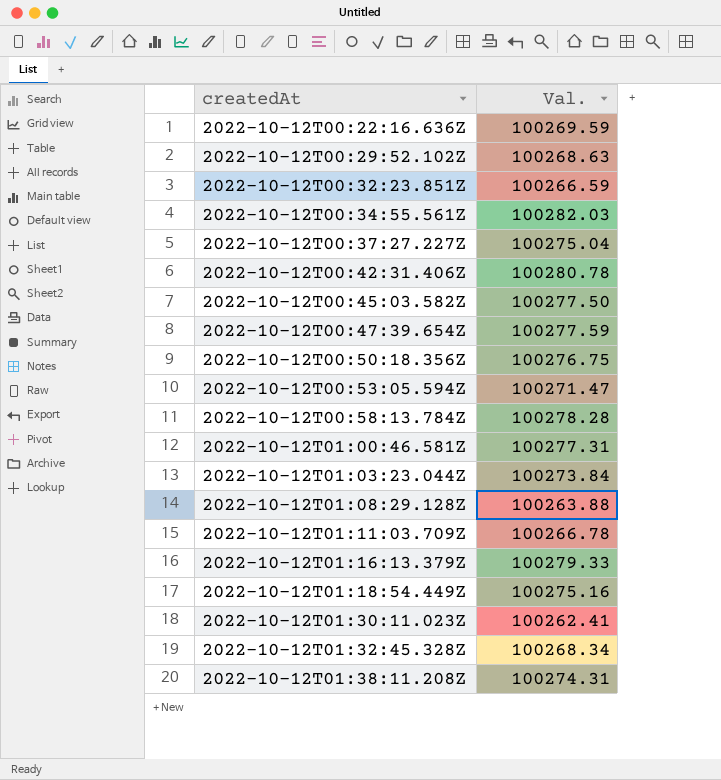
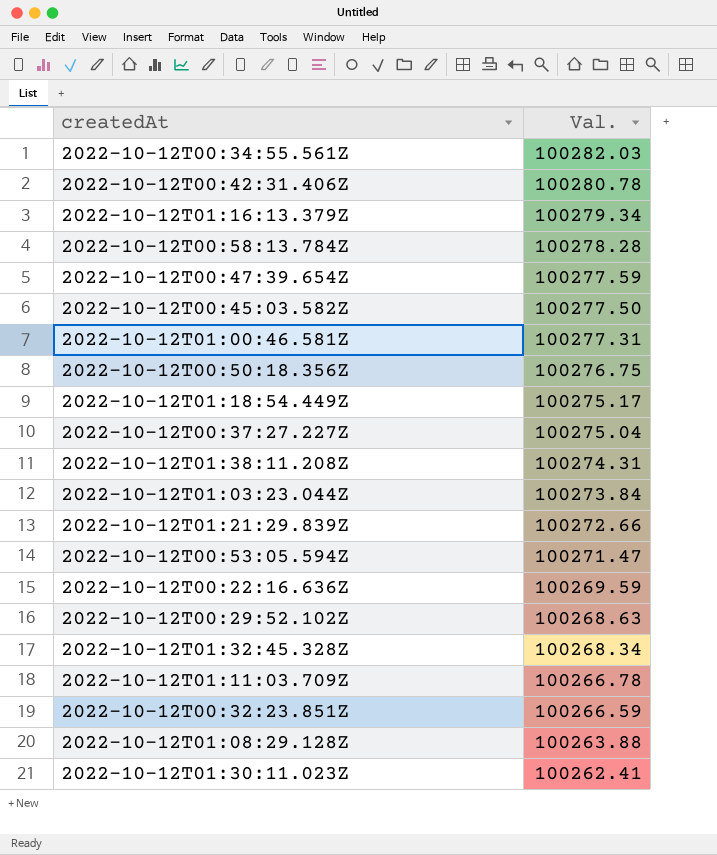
row order: createdAt ascending -> Val. descending
2022-10-12T01:16:13.379Z | Val.: 100279.33 -> 100279.34
2022-10-12T01:18:54.449Z | Val.: 100275.16 -> 100275.17
row 2022-10-12T01:21:29.839Z: none -> 100272.66

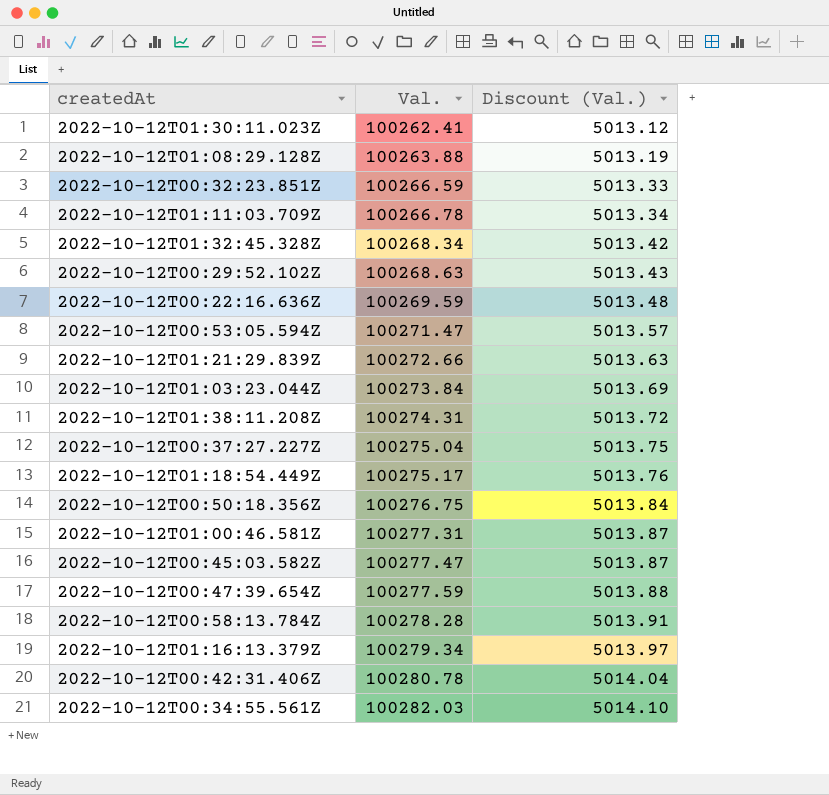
row order: Val. descending -> Val. ascending
column Discount (Val.) | formula: none -> [Val.] * 0.05
2022-10-12T00:45:03.582Z | Val.: 100277.50 -> 100277.47

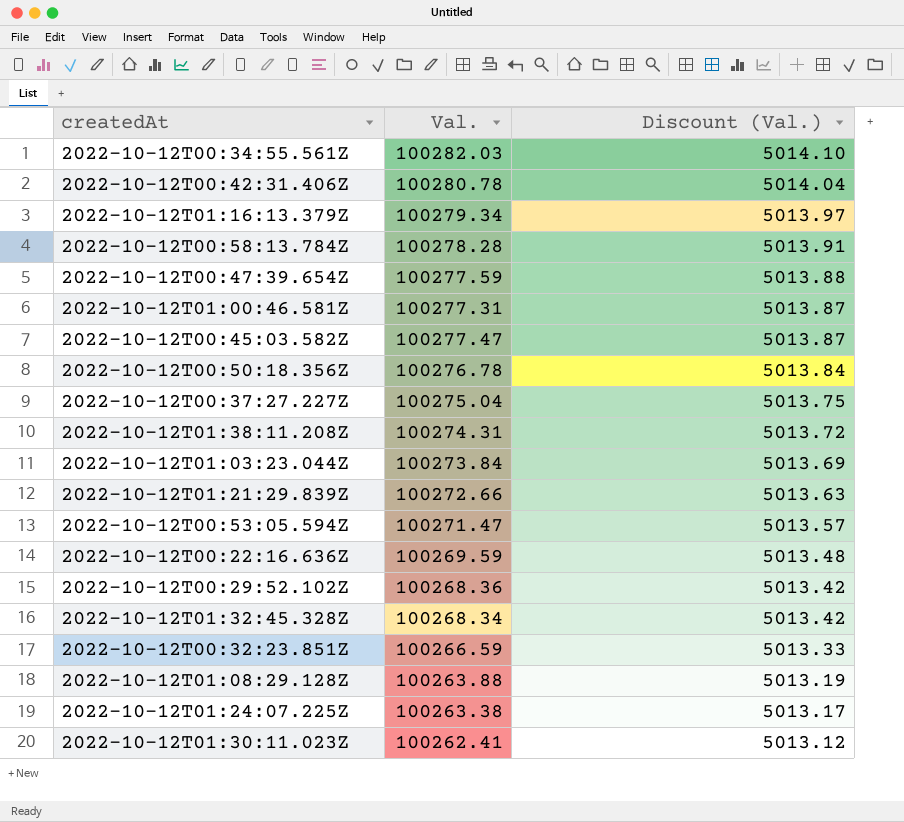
row order: Val. ascending -> Discount (Val.) descending
row 2022-10-12T01:11:03.709Z: 100266.78 | 5013.34 -> none
row 2022-10-12T01:18:54.449Z: 100275.17 | 5013.76 -> none
2022-10-12T00:50:18.356Z | Val.: 100276.75 -> 100276.78
2022-10-12T00:29:52.102Z | Val.: 100268.63 -> 100268.36
2022-10-12T00:29:52.102Z | Discount (Val.): 5013.43 -> 5013.42
row 2022-10-12T01:24:07.225Z: none -> 100263.38 | 5013.17

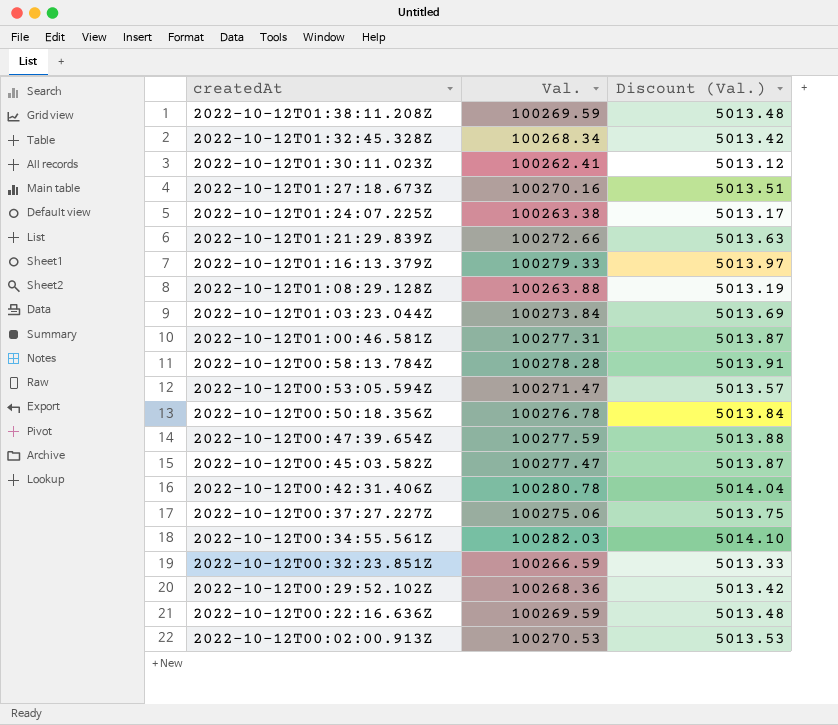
row order: Discount (Val.) descending -> createdAt descending
2022-10-12T01:38:11.208Z | Val.: 100274.31 -> 100269.59
2022-10-12T01:38:11.208Z | Discount (Val.): 5013.72 -> 5013.48
row 2022-10-12T01:27:18.673Z: none -> 100270.16 | 5013.51
2022-10-12T01:16:13.379Z | Val.: 100279.34 -> 100279.33
2022-10-12T00:37:27.227Z | Val.: 100275.04 -> 100275.06
row 2022-10-12T00:02:00.913Z: none -> 100270.53 | 5013.53

